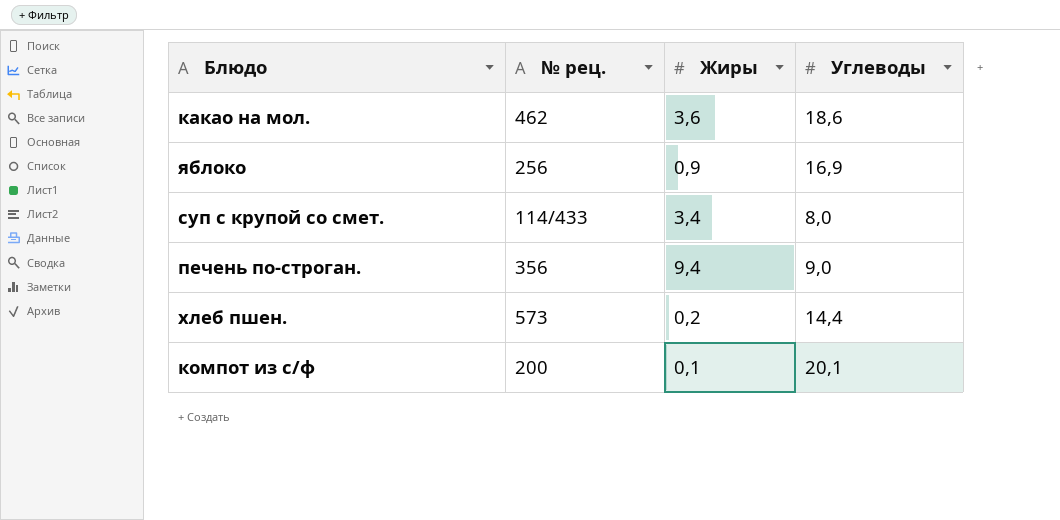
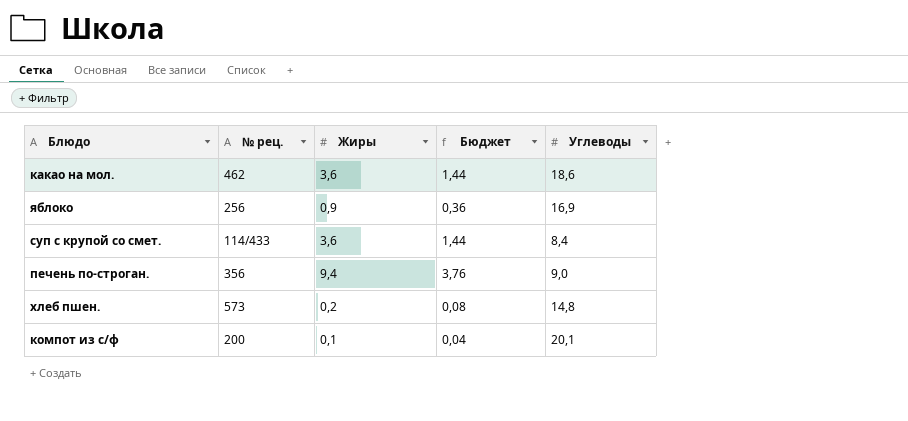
column Бюджет | formula: none -> [Жиры] * 0,4
суп с крупой со смет. | Жиры: 3,4 -> 3,6
суп с крупой со смет. | Углеводы: 8,0 -> 8,4
хлеб пшен. | Углеводы: 14,4 -> 14,8

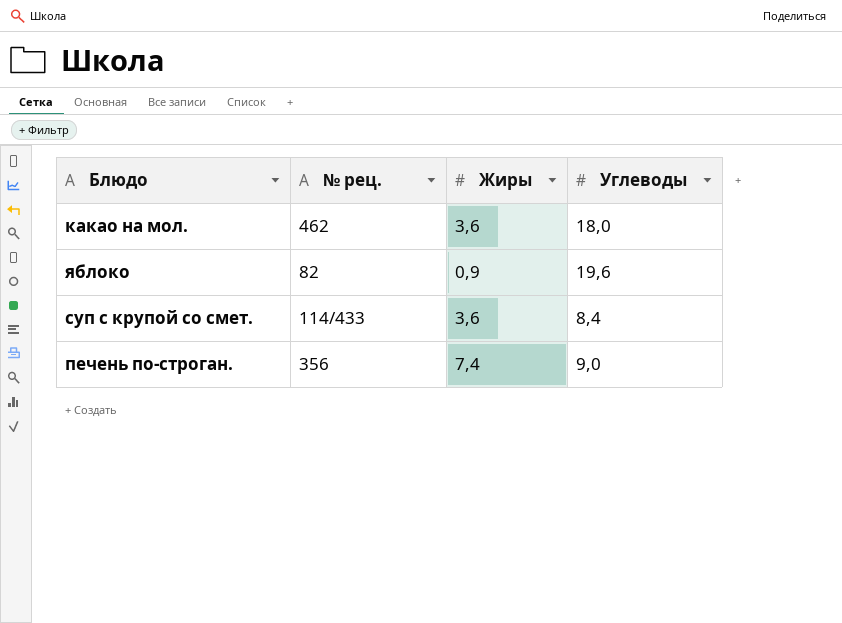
column Бюджет | formula: [Жиры] * 0,4 -> none
row хлеб пшен.: 573 | 0,2 | 0,08 | 14,8 -> none
row компот из с/ф: 200 | 0,1 | 0,04 | 20,1 -> none
какао на мол. | Углеводы: 18,6 -> 18,0
яблоко | № рец.: 256 -> 82
яблоко | Углеводы: 16,9 -> 19,6
печень по-строган. | Жиры: 9,4 -> 7,4

